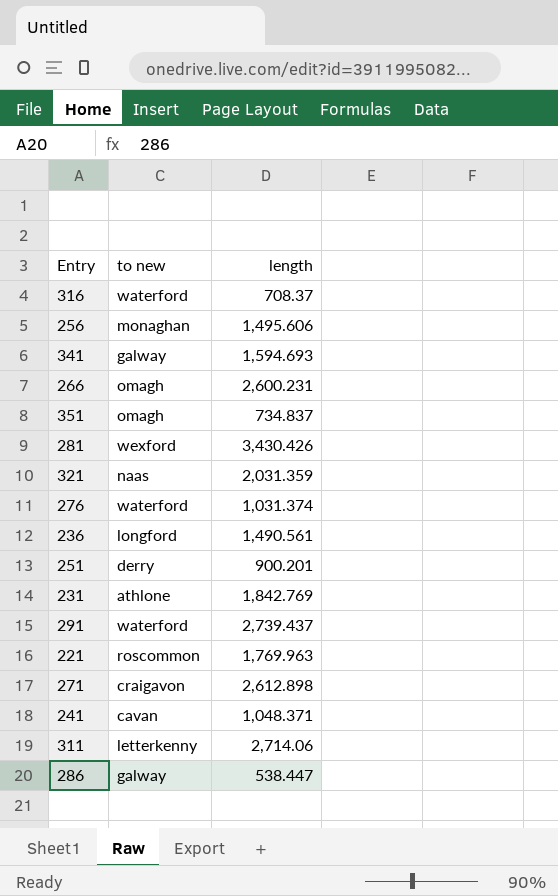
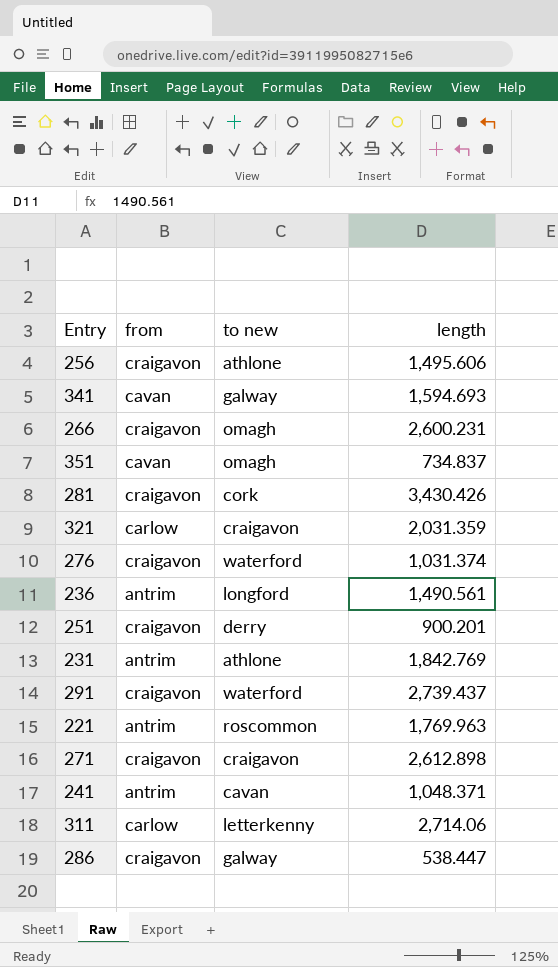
column from | position: none -> 2
row 316: waterford | 708.37 -> none
256 | to new: monaghan -> athlone
281 | to new: wexford -> cork
321 | to new: naas -> craigavon

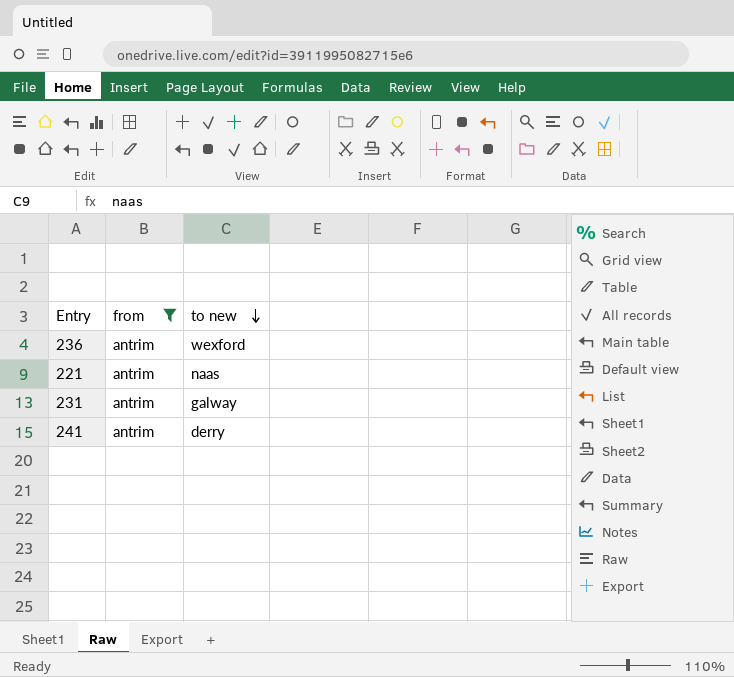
filter: none -> from = antrim
row order: none -> to new descending
column length | position: 4 -> none
236 | to new: longford -> wexford
221 | to new: roscommon -> naas
231 | to new: athlone -> galway
241 | to new: cavan -> derry

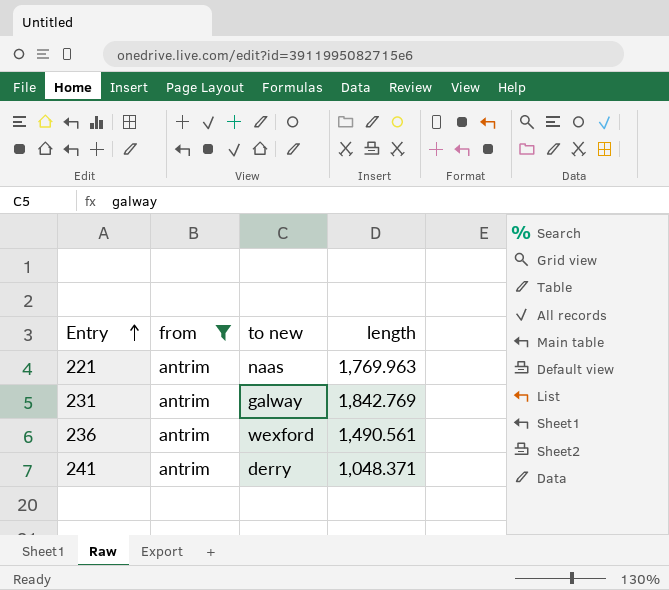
row order: to new descending -> Entry ascending
column length | position: none -> 4

